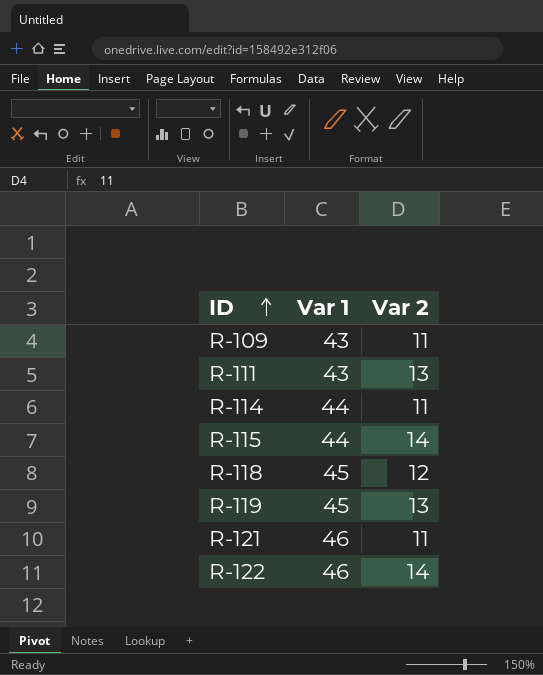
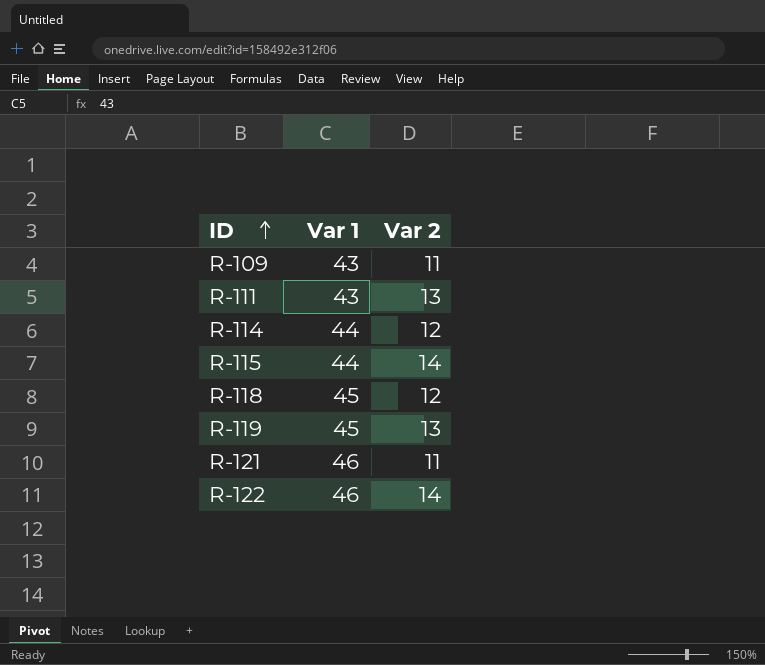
R-114 | Var 2: 11 -> 12

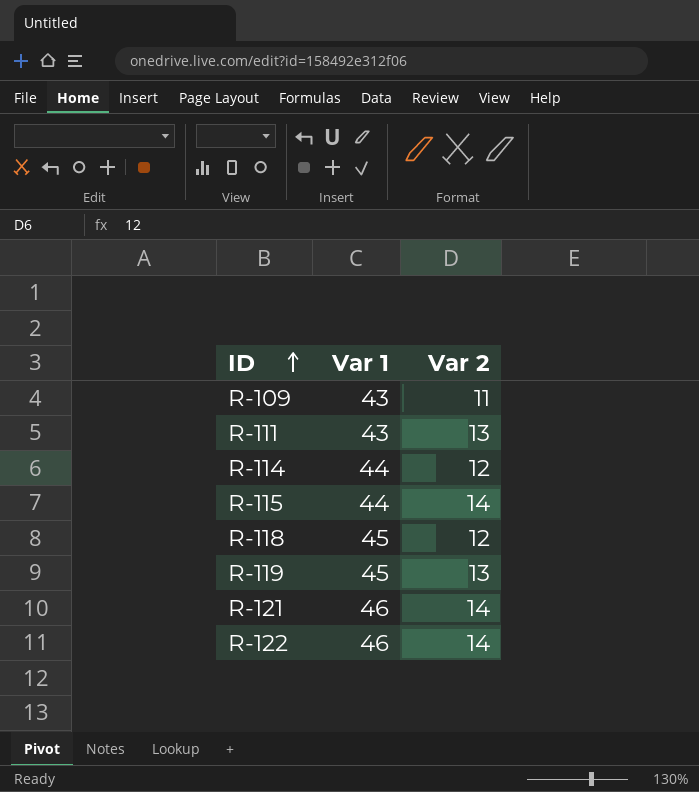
R-121 | Var 2: 11 -> 14

